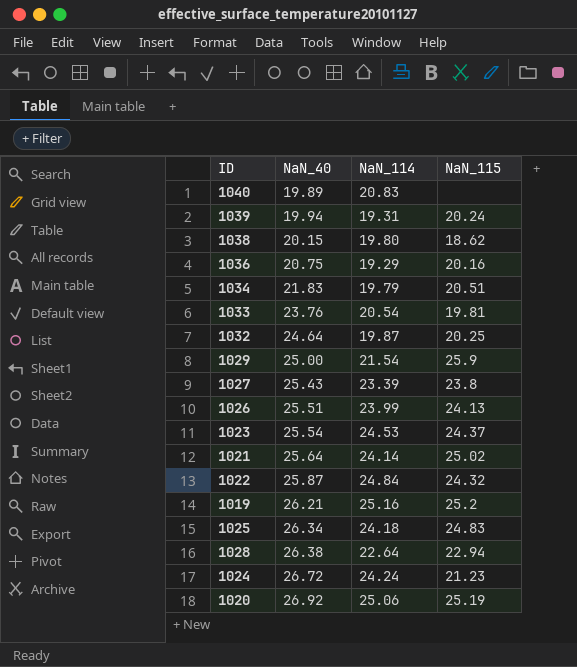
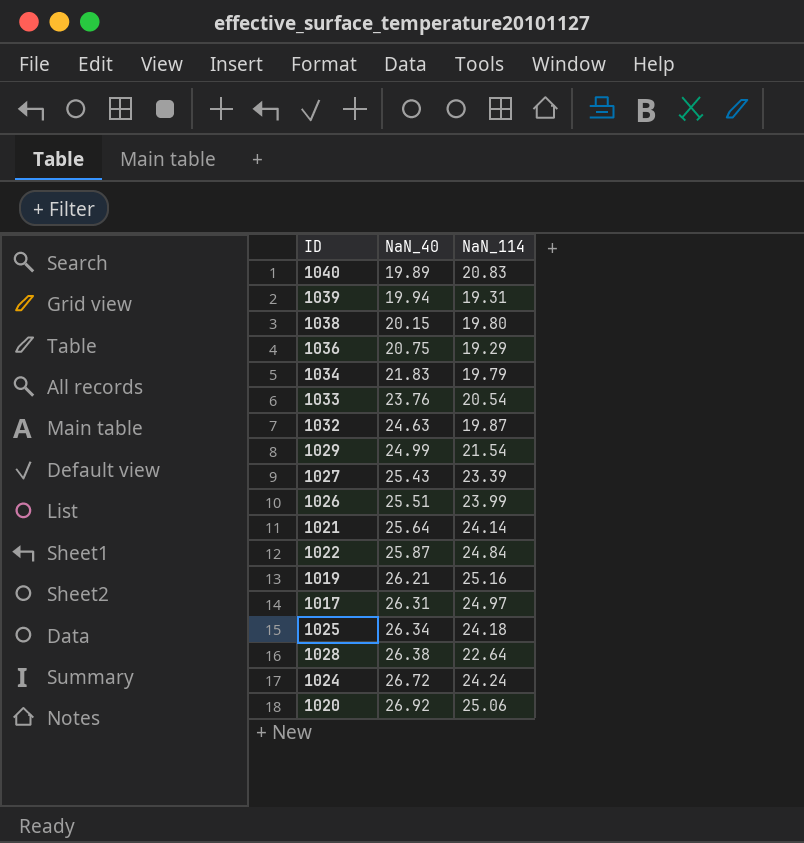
column NaN_115 | position: 4 -> none
row 1023: 25.54 | 24.53 | 24.37 -> none
1032 | NaN_40: 24.64 -> 24.63
1029 | NaN_40: 25.00 -> 24.99
row 1017: none -> 26.31 | 24.97

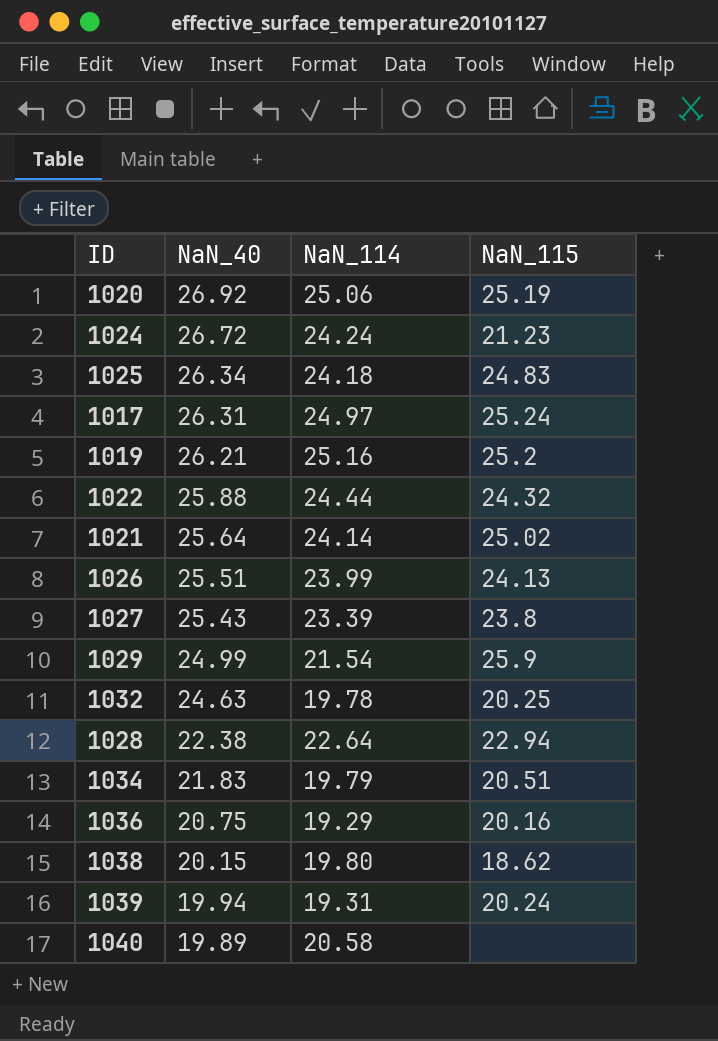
row order: NaN_40 ascending -> NaN_40 descending
column NaN_115 | position: none -> 4
row 1033: 23.76 | 20.54 -> none
1022 | NaN_40: 25.87 -> 25.88
1022 | NaN_114: 24.84 -> 24.44
1032 | NaN_114: 19.87 -> 19.78
1028 | NaN_40: 26.38 -> 22.38
1040 | NaN_114: 20.83 -> 20.58

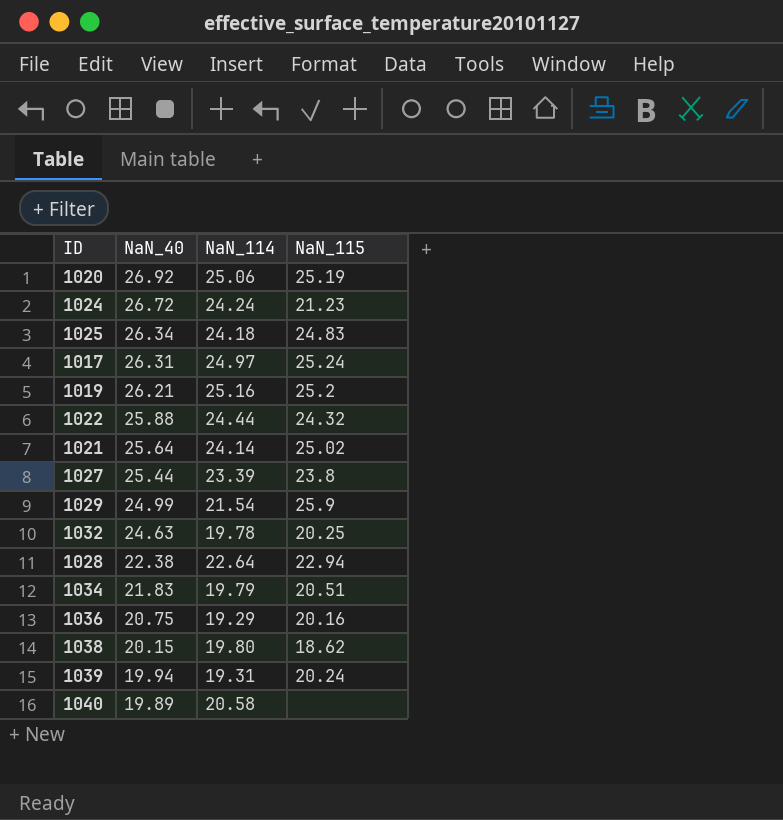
row 1026: 25.51 | 23.99 | 24.13 -> none
1027 | NaN_40: 25.43 -> 25.44

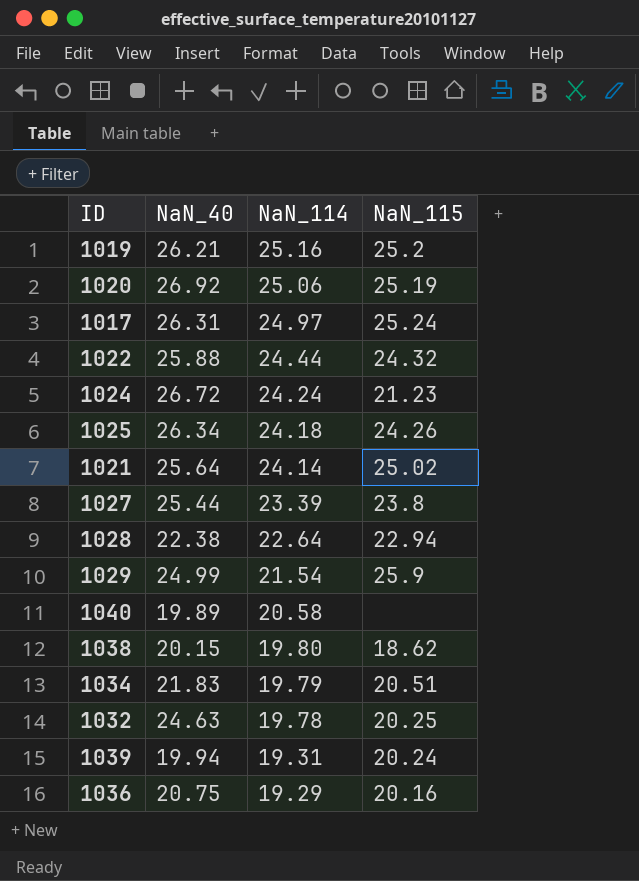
row order: NaN_40 descending -> NaN_114 descending
1025 | NaN_115: 24.83 -> 24.26

